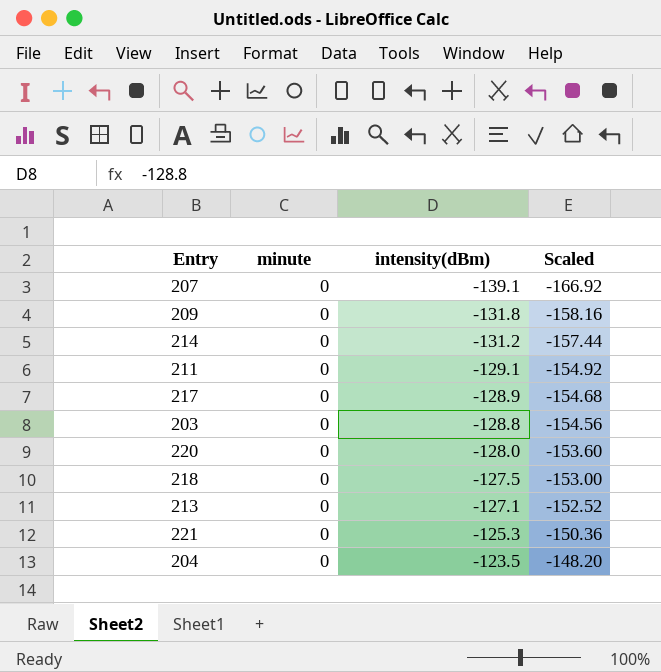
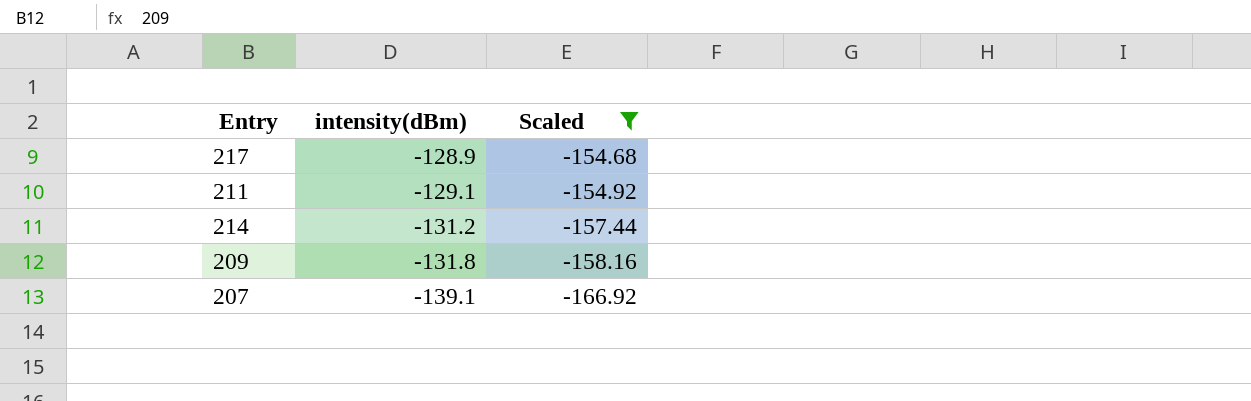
filter: none -> Scaled <= -154.68
row order: intensity(dBm) ascending -> intensity(dBm) descending
column minute | position: 2 -> none

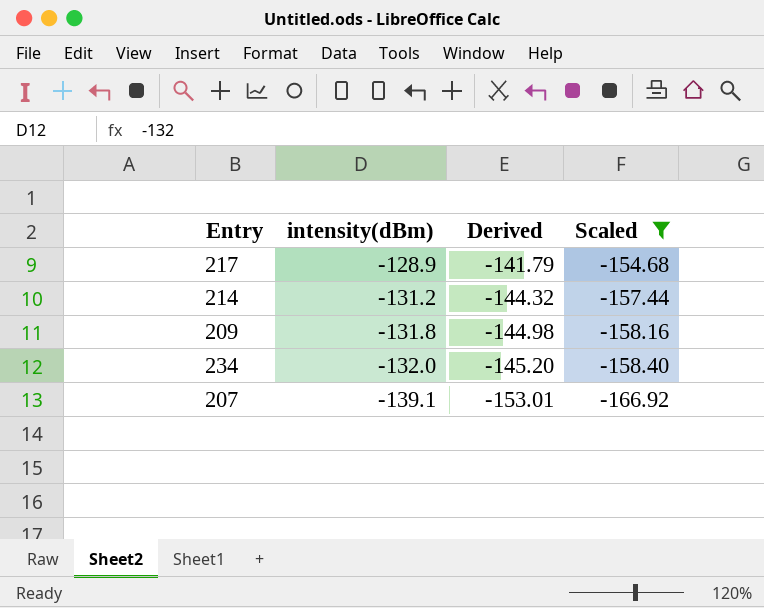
column Derived | formula: none -> [intensity(dBm)] * 1.1
row 211: -129.1 | -154.92 -> none
row 234: none -> -132.0 | -145.20 | -158.40

